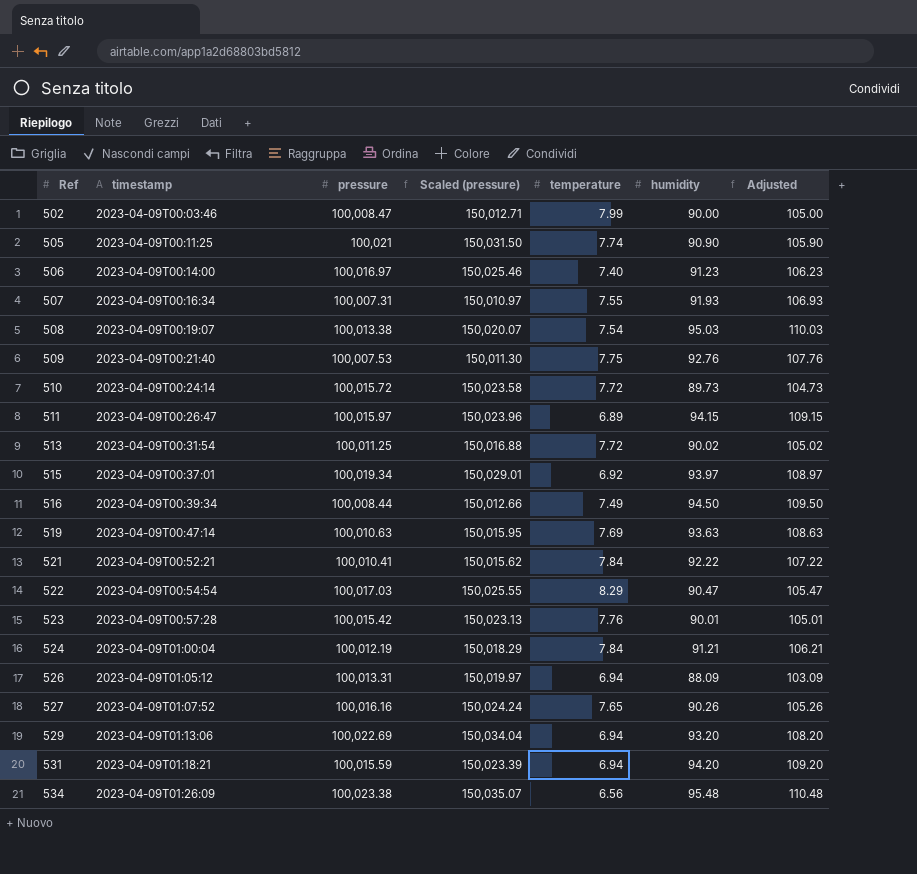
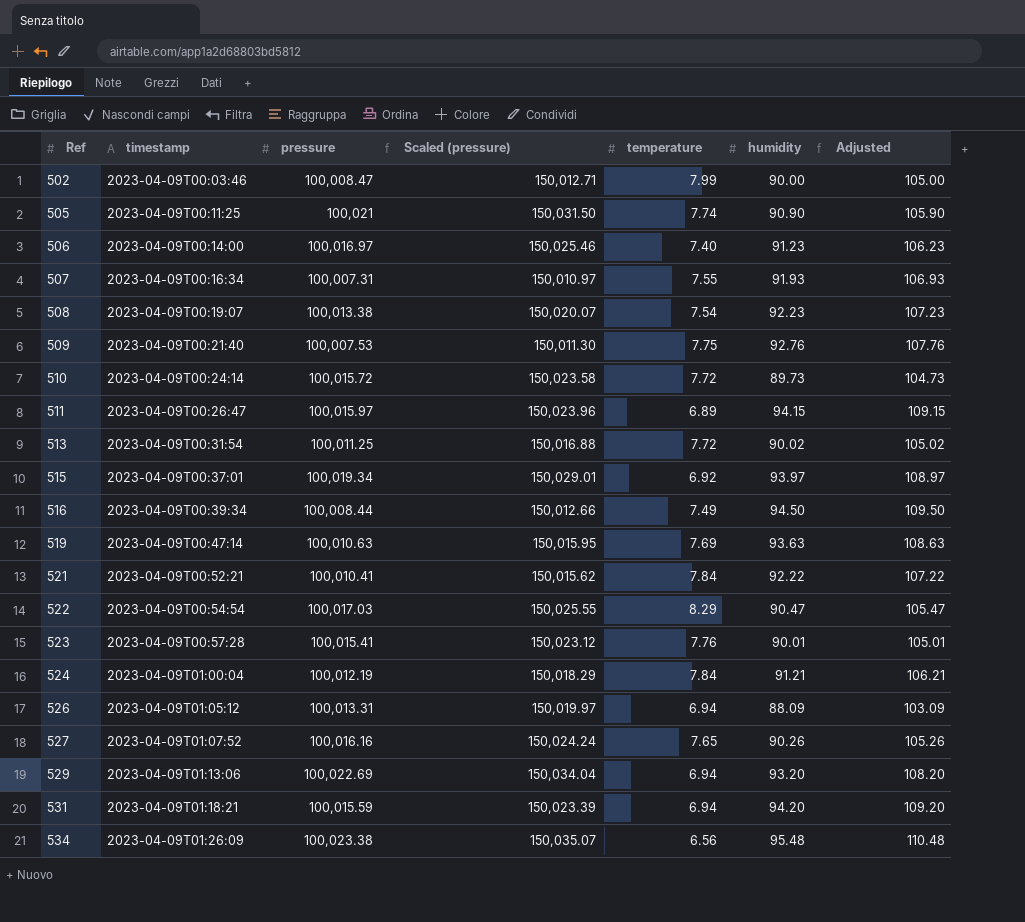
508 | humidity: 95.03 -> 92.23
508 | Adjusted: 110.03 -> 107.23
523 | pressure: 100,015.42 -> 100,015.41
523 | Scaled (pressure): 150,023.13 -> 150,023.12

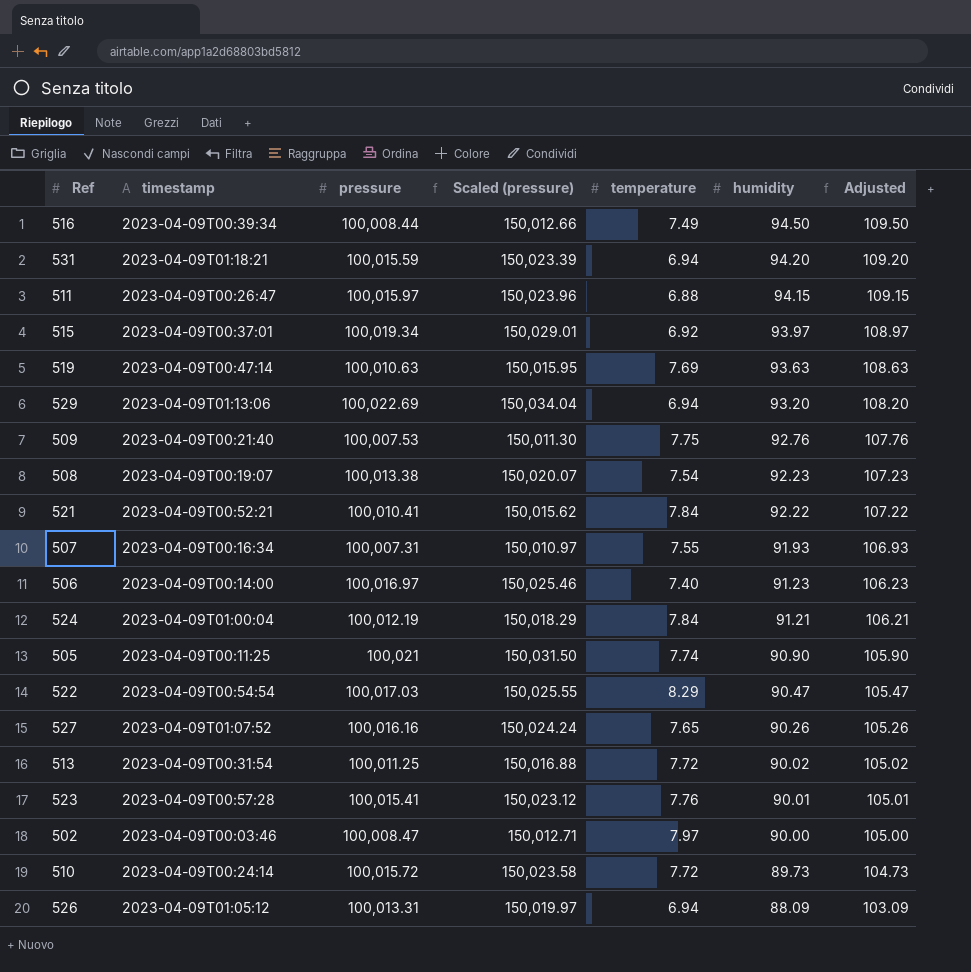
row order: Ref ascending -> humidity descending
row 534: 2023-04-09T01:26:09 | 100,023.38 | 150,035.07 | 6.56 | 95.48 | 110.48 -> none
511 | temperature: 6.89 -> 6.88
502 | temperature: 7.99 -> 7.97

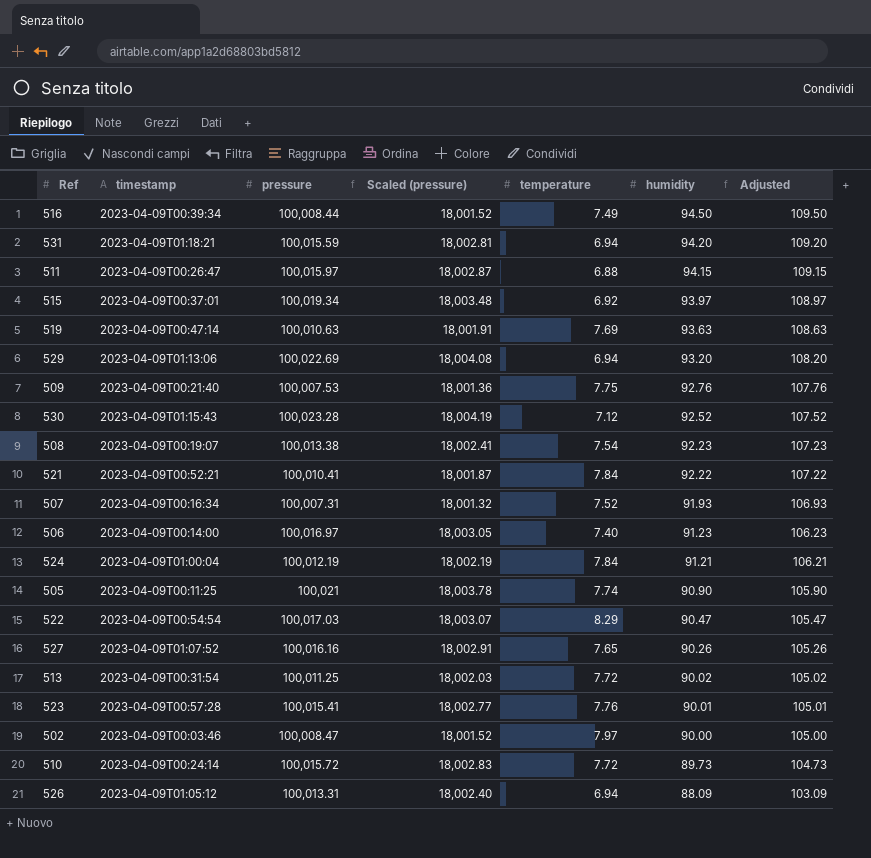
column Scaled (pressure) | formula: [pressure] * 1.5 -> [pressure] * 0.18
row 530: none -> 2023-04-09T01:15:43 | 100,023.28 | 18,004.19 | 7.12 | 92.52 | 107.52
507 | temperature: 7.55 -> 7.52

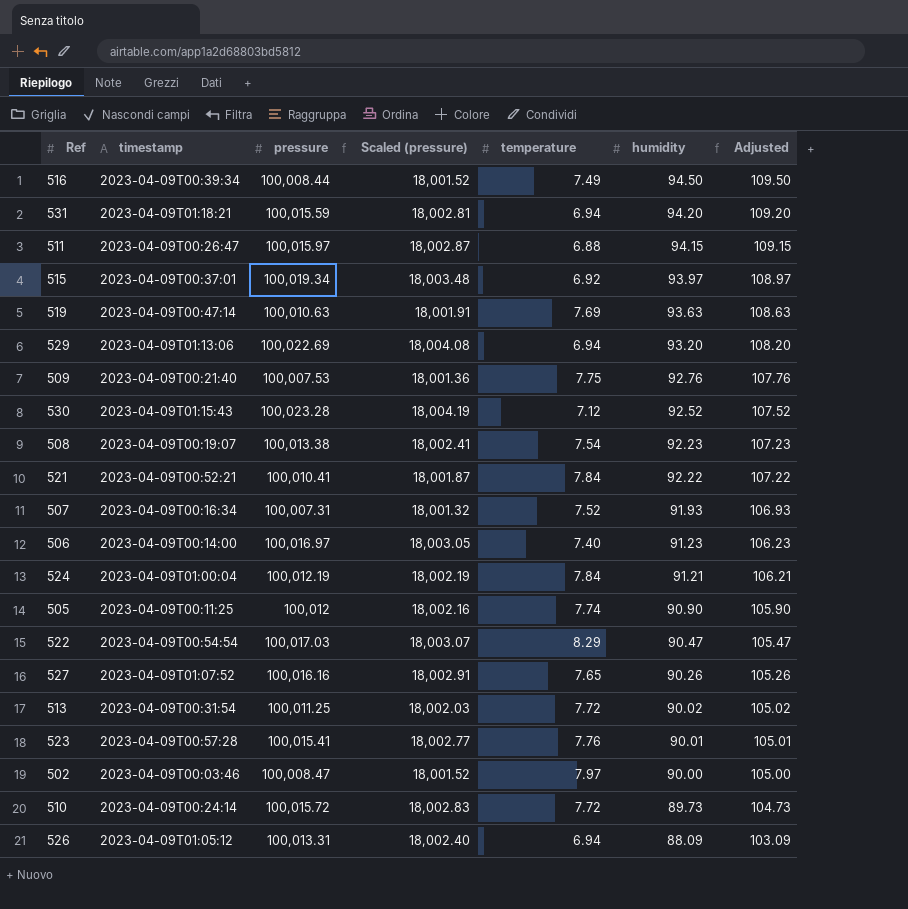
505 | pressure: 100,021 -> 100,012
505 | Scaled (pressure): 18,003.78 -> 18,002.16

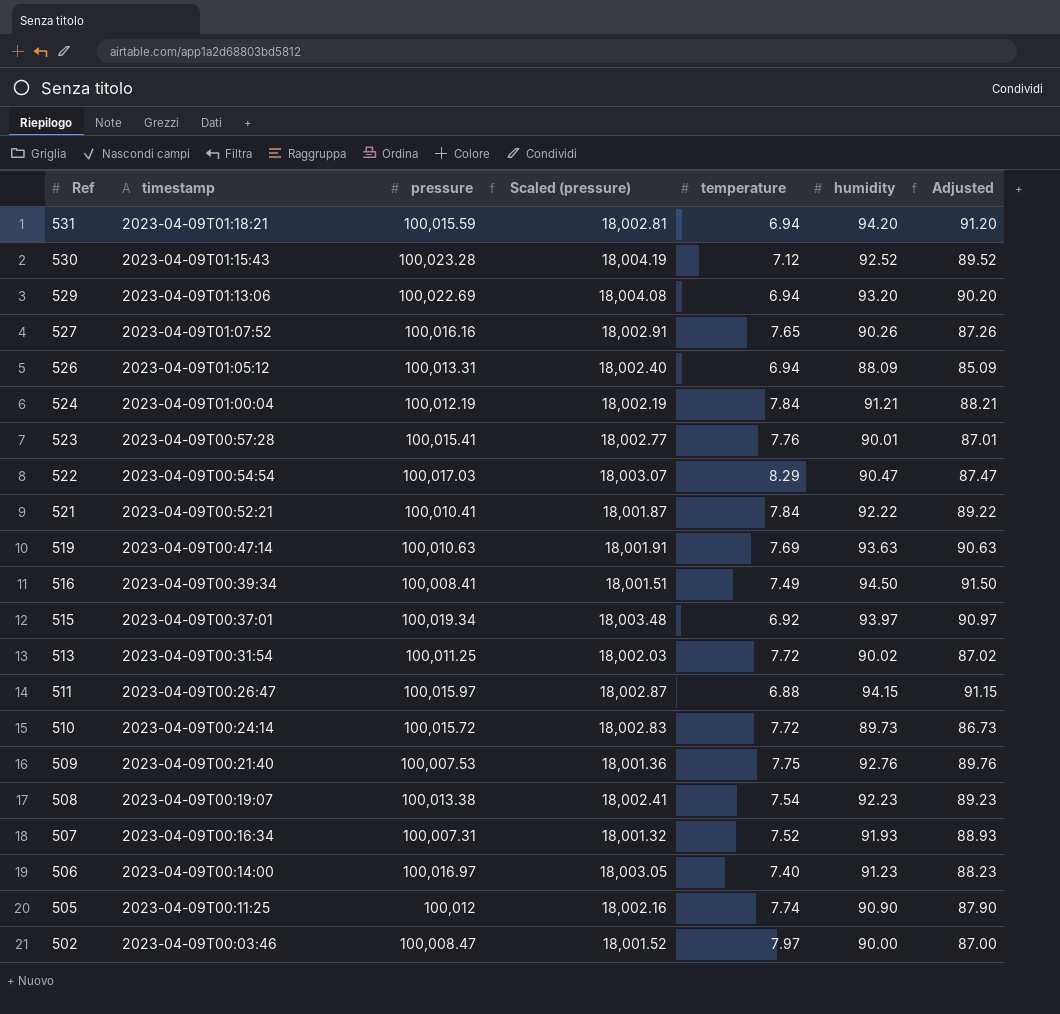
row order: humidity descending -> Ref descending
column Adjusted | formula: [humidity] + 15 -> [humidity] - 3
516 | pressure: 100,008.44 -> 100,008.41
516 | Scaled (pressure): 18,001.52 -> 18,001.51

